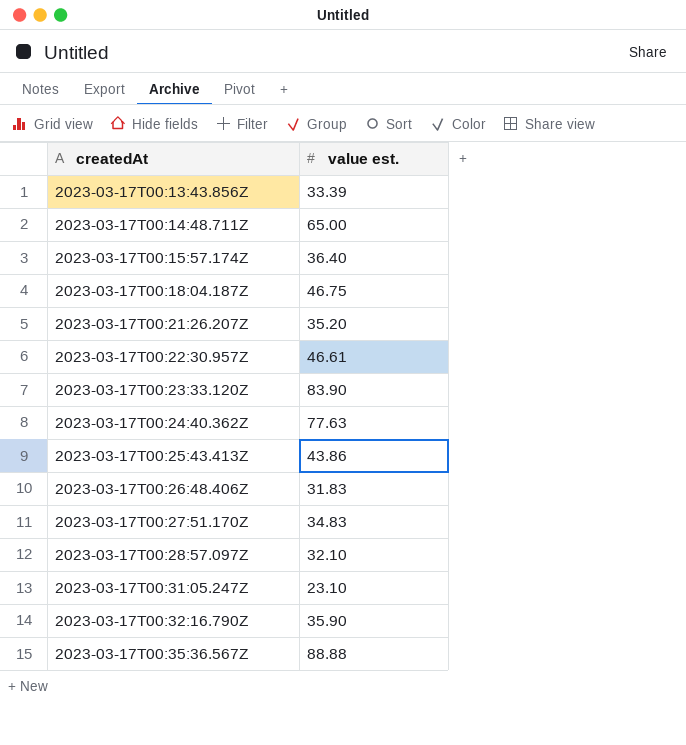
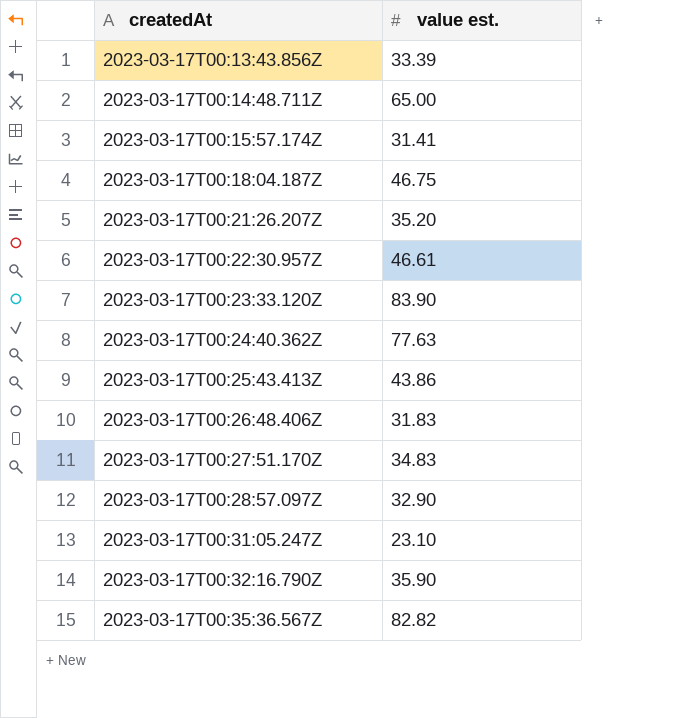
2023-03-17T00:15:57.174Z | value est.: 36.40 -> 31.41
2023-03-17T00:28:57.097Z | value est.: 32.10 -> 32.90
2023-03-17T00:35:36.567Z | value est.: 88.88 -> 82.82

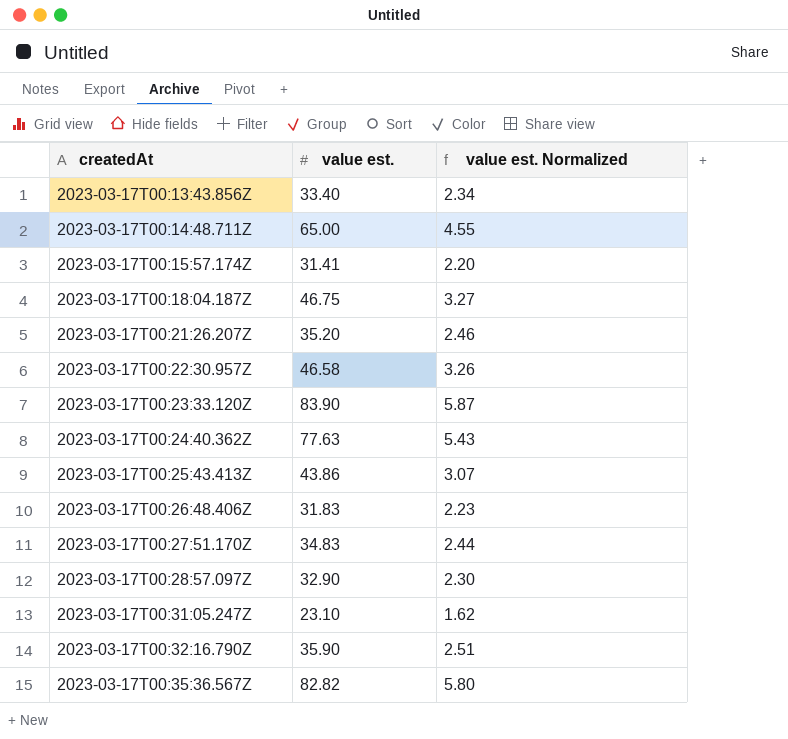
column value est. Normalized | formula: none -> [value est.] * 0.07
2023-03-17T00:13:43.856Z | value est.: 33.39 -> 33.40
2023-03-17T00:22:30.957Z | value est.: 46.61 -> 46.58

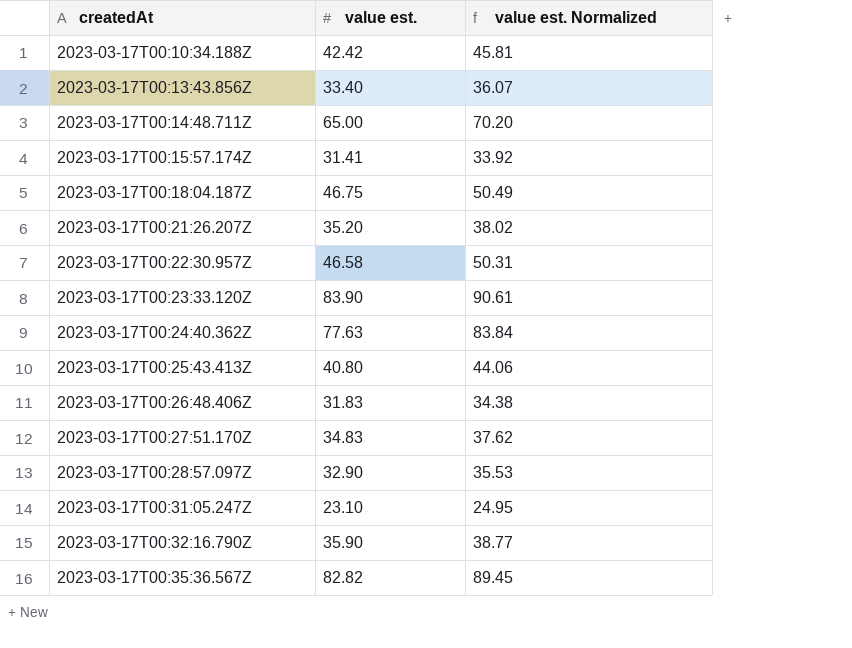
column value est. Normalized | formula: [value est.] * 0.07 -> [value est.] * 1.08
row 2023-03-17T00:10:34.188Z: none -> 42.42 | 45.81
2023-03-17T00:25:43.413Z | value est.: 43.86 -> 40.80

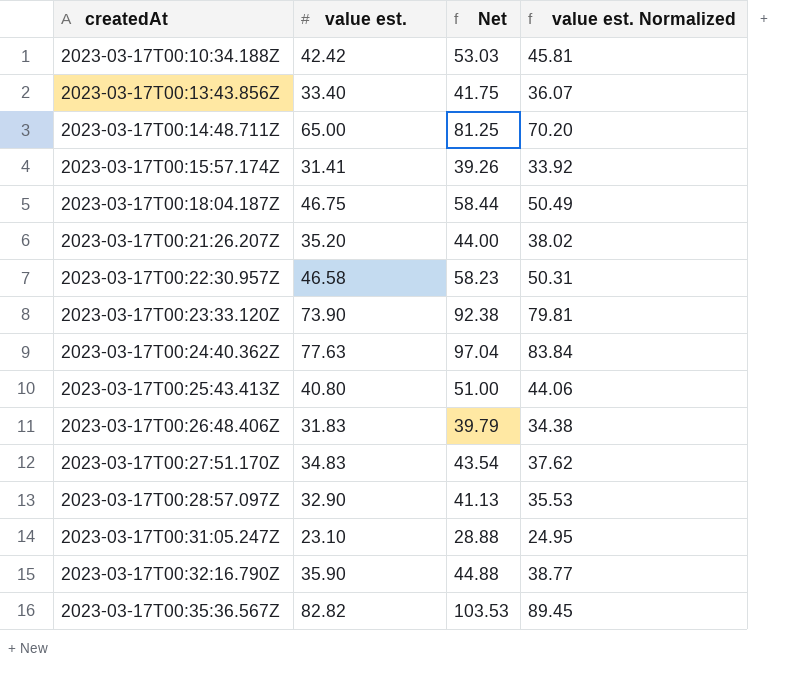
column Net | formula: none -> [value est.] * 1.25
2023-03-17T00:23:33.120Z | value est.: 83.90 -> 73.90
2023-03-17T00:23:33.120Z | value est. Normalized: 90.61 -> 79.81

